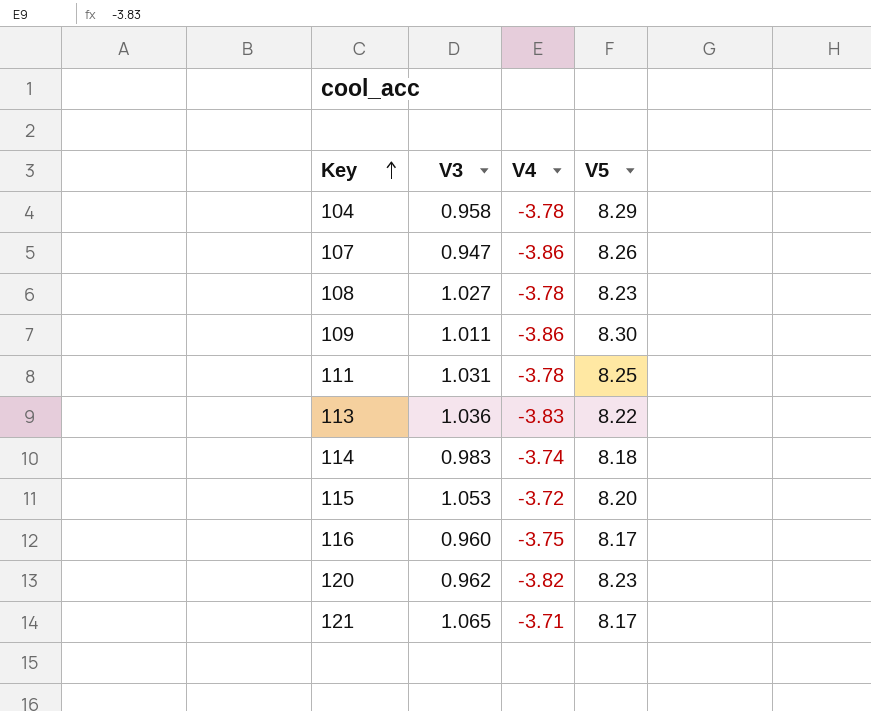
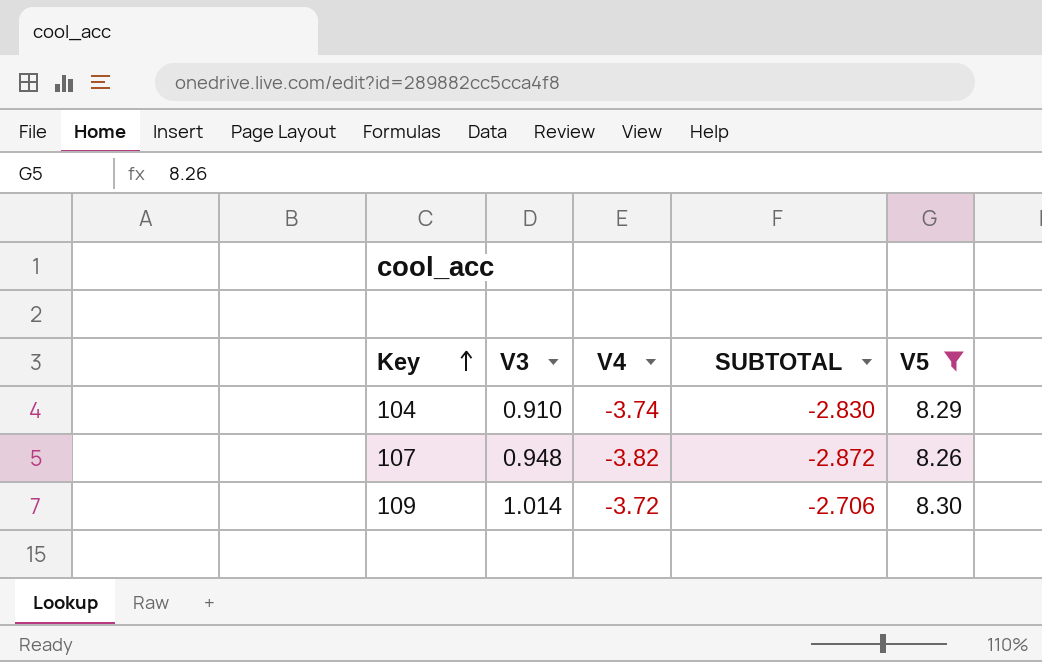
filter: none -> V5 >= 8.26
column SUBTOTAL | formula: none -> [V3] + [V4]
104 | V3: 0.958 -> 0.910
104 | V4: -3.78 -> -3.74
107 | V3: 0.947 -> 0.948
107 | V4: -3.86 -> -3.82
109 | V3: 1.011 -> 1.014
109 | V4: -3.86 -> -3.72

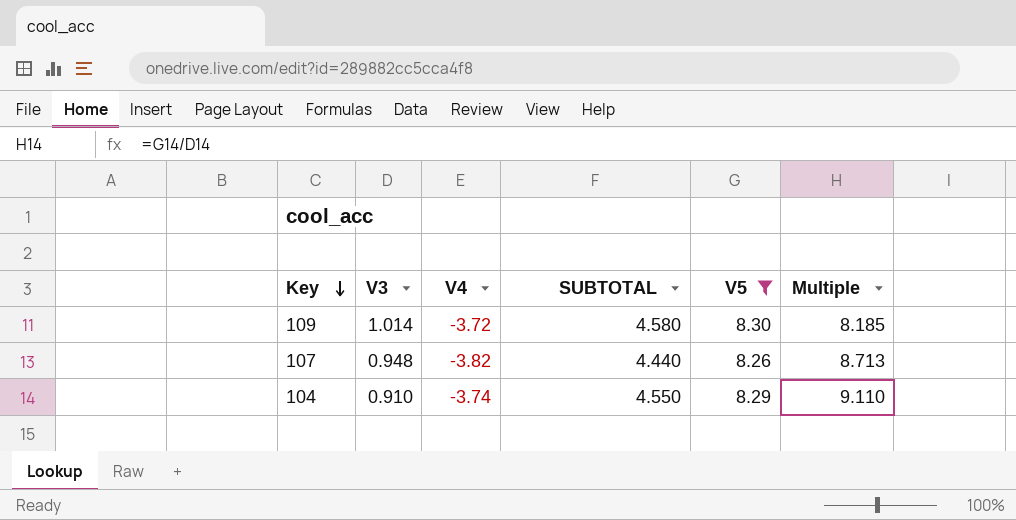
row order: Key ascending -> Key descending
column SUBTOTAL | formula: [V3] + [V4] -> [V4] + [V5]
column Multiple | formula: none -> [V5] / [V3]

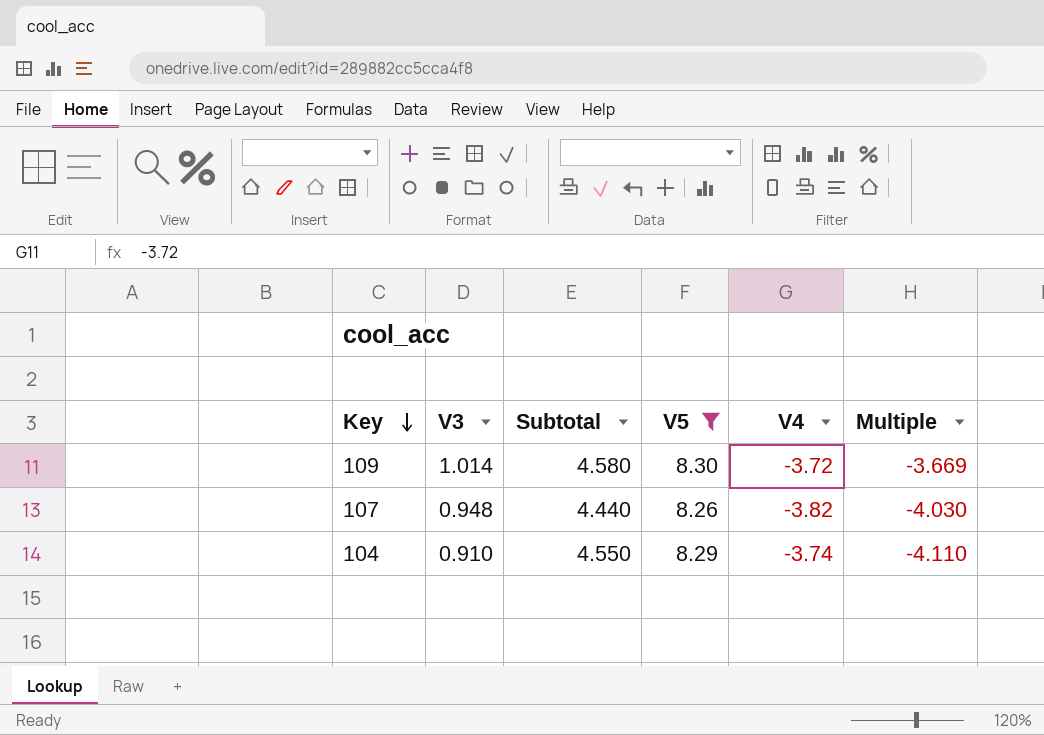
column name: SUBTOTAL -> Subtotal
column V4 | position: 3 -> 5
column Multiple | formula: [V5] / [V3] -> [V4] / [V3]

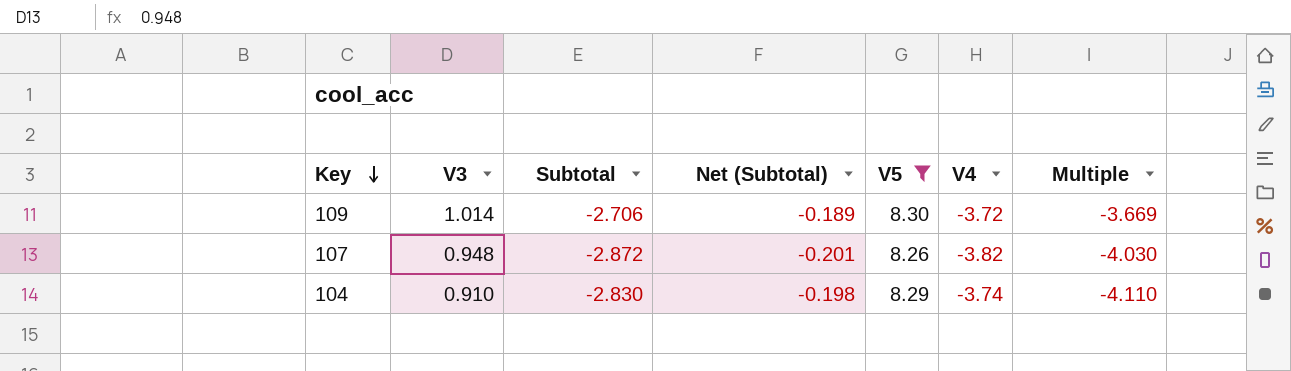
column Subtotal | formula: [V5] + [V4] -> [V3] + [V4]
column Net (Subtotal) | formula: none -> [Subtotal] * 0.07

